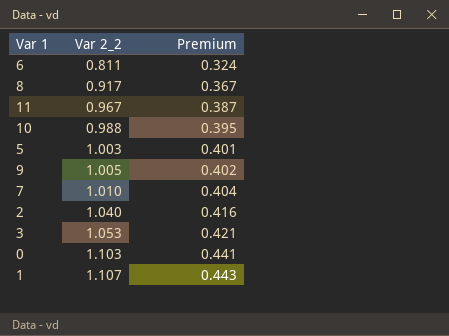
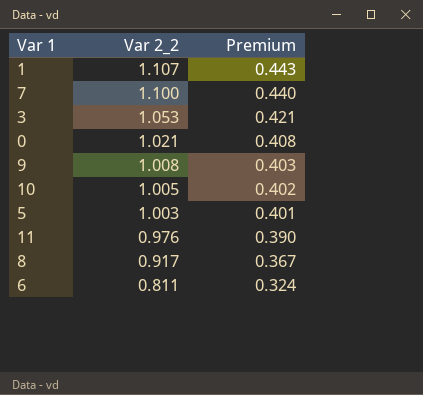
row order: Var 2_2 ascending -> Var 2_2 descending
row 2: 1.040 | 0.416 -> none
7 | Var 2_2: 1.010 -> 1.100
7 | Premium: 0.404 -> 0.440
0 | Var 2_2: 1.103 -> 1.021
0 | Premium: 0.441 -> 0.408
9 | Var 2_2: 1.005 -> 1.008
9 | Premium: 0.402 -> 0.403
10 | Var 2_2: 0.988 -> 1.005
10 | Premium: 0.395 -> 0.402
11 | Var 2_2: 0.967 -> 0.976
11 | Premium: 0.387 -> 0.390

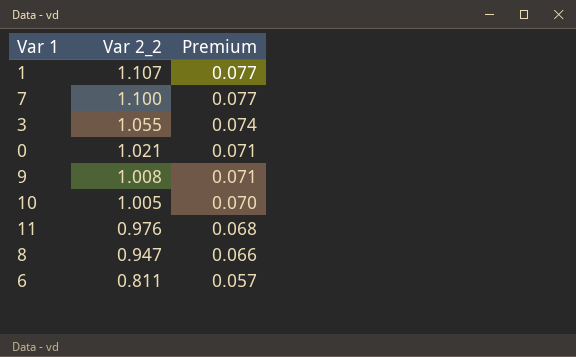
column Premium | formula: [Var 2_2] * 0.4 -> [Var 2_2] * 0.07
row 5: 1.003 | 0.401 -> none
3 | Var 2_2: 1.053 -> 1.055
8 | Var 2_2: 0.917 -> 0.947

